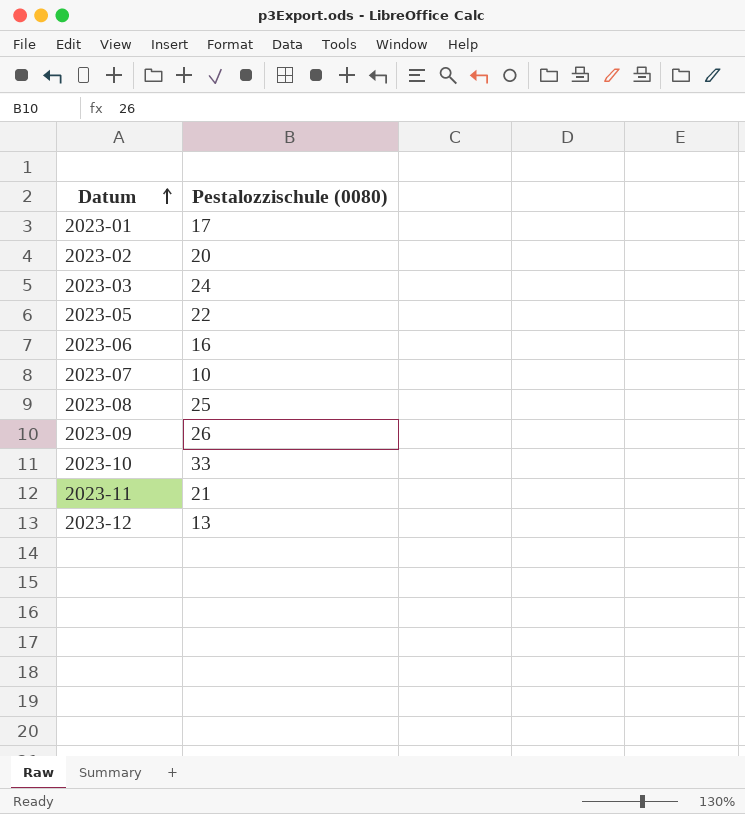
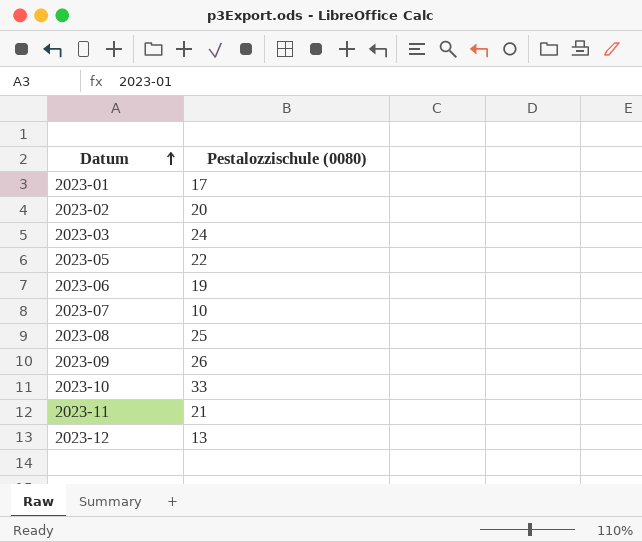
2023-06 | Pestalozzischule (0080): 16 -> 19

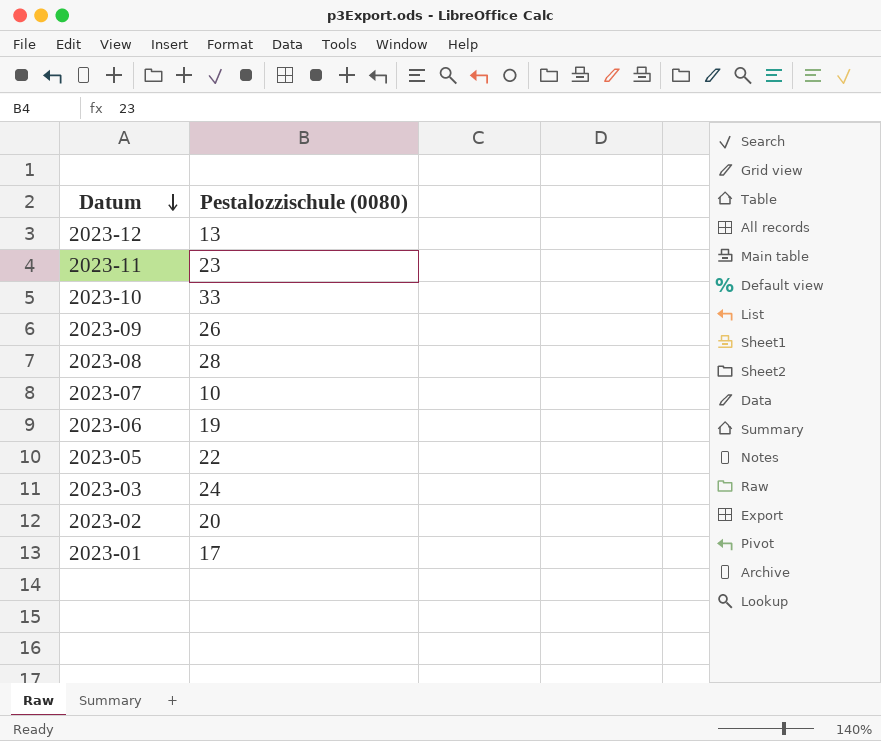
row order: Datum ascending -> Datum descending
2023-11 | Pestalozzischule (0080): 21 -> 23
2023-08 | Pestalozzischule (0080): 25 -> 28

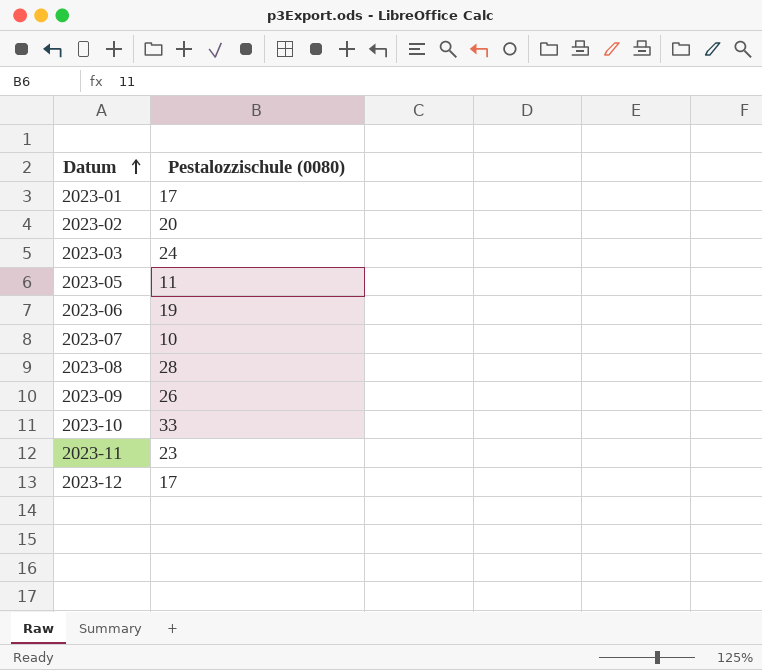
row order: Datum descending -> Datum ascending
2023-05 | Pestalozzischule (0080): 22 -> 11
2023-12 | Pestalozzischule (0080): 13 -> 17

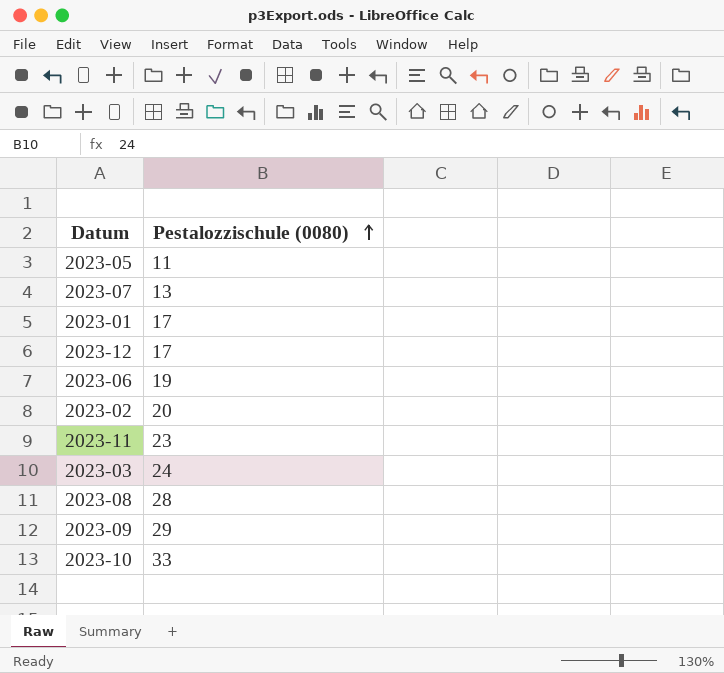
row order: Datum ascending -> Pestalozzischule (0080) ascending
2023-07 | Pestalozzischule (0080): 10 -> 13
2023-09 | Pestalozzischule (0080): 26 -> 29

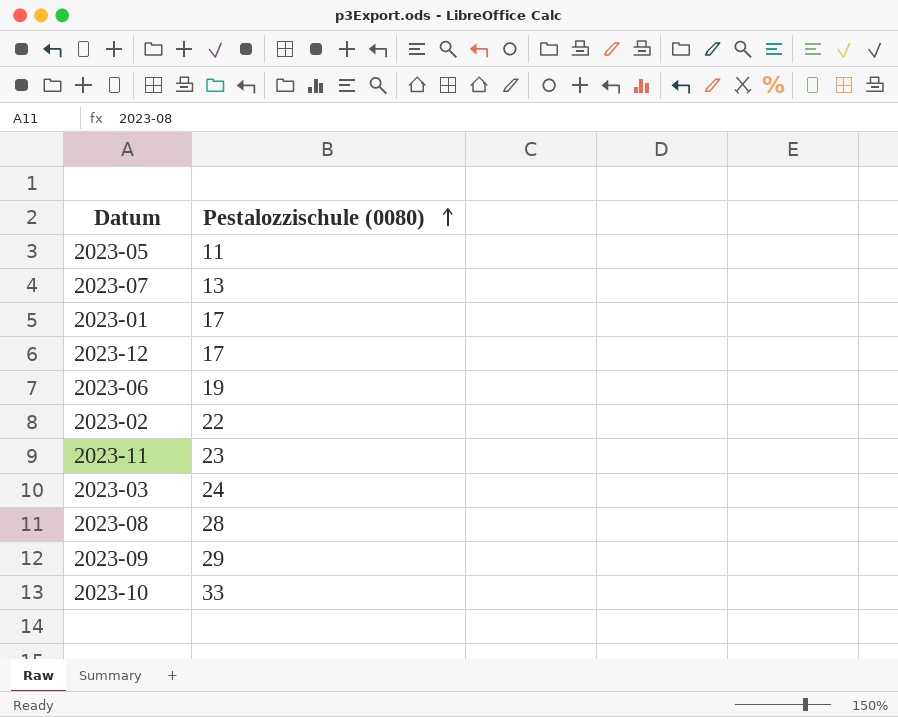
2023-02 | Pestalozzischule (0080): 20 -> 22

